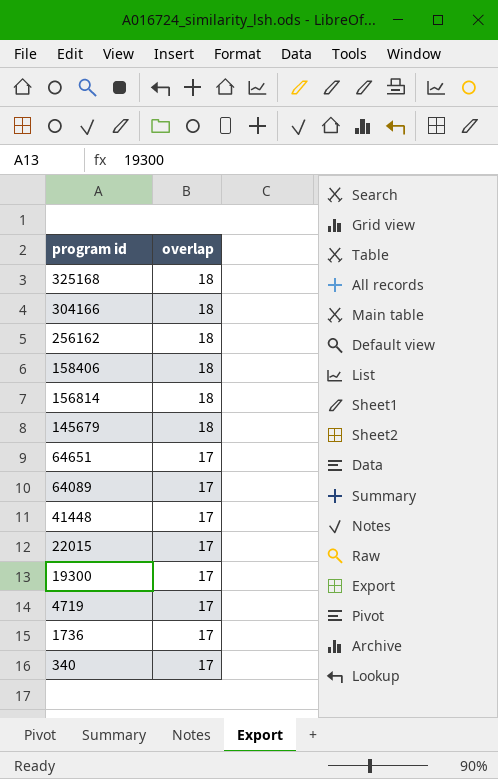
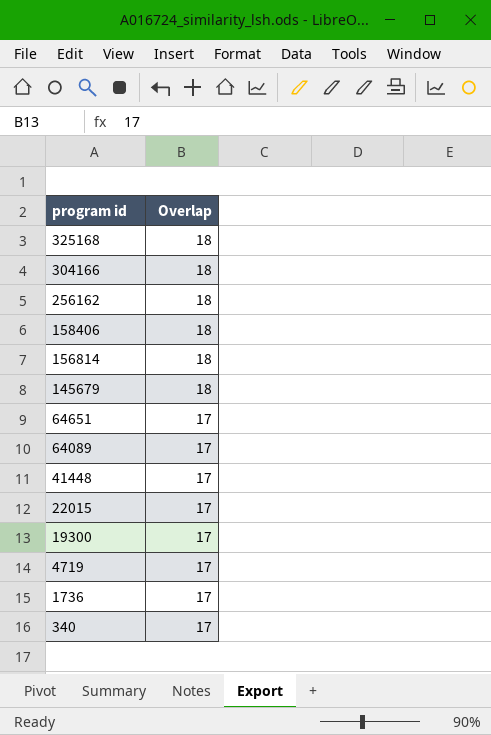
column name: overlap -> Overlap

